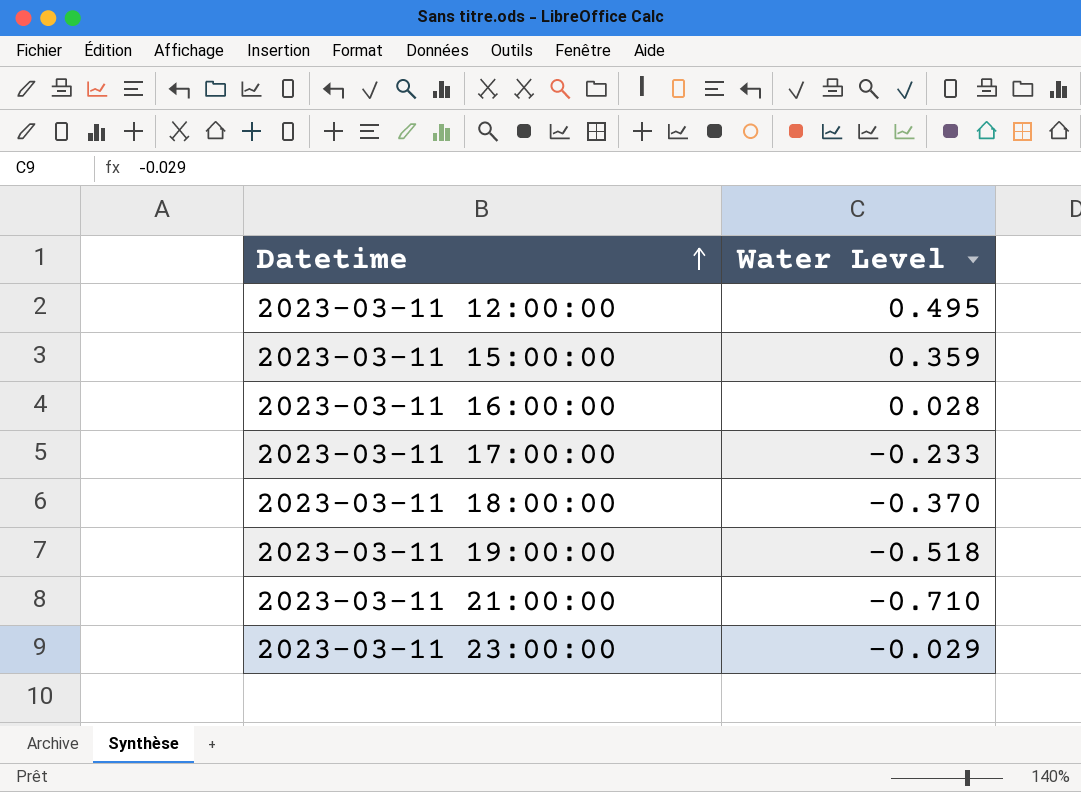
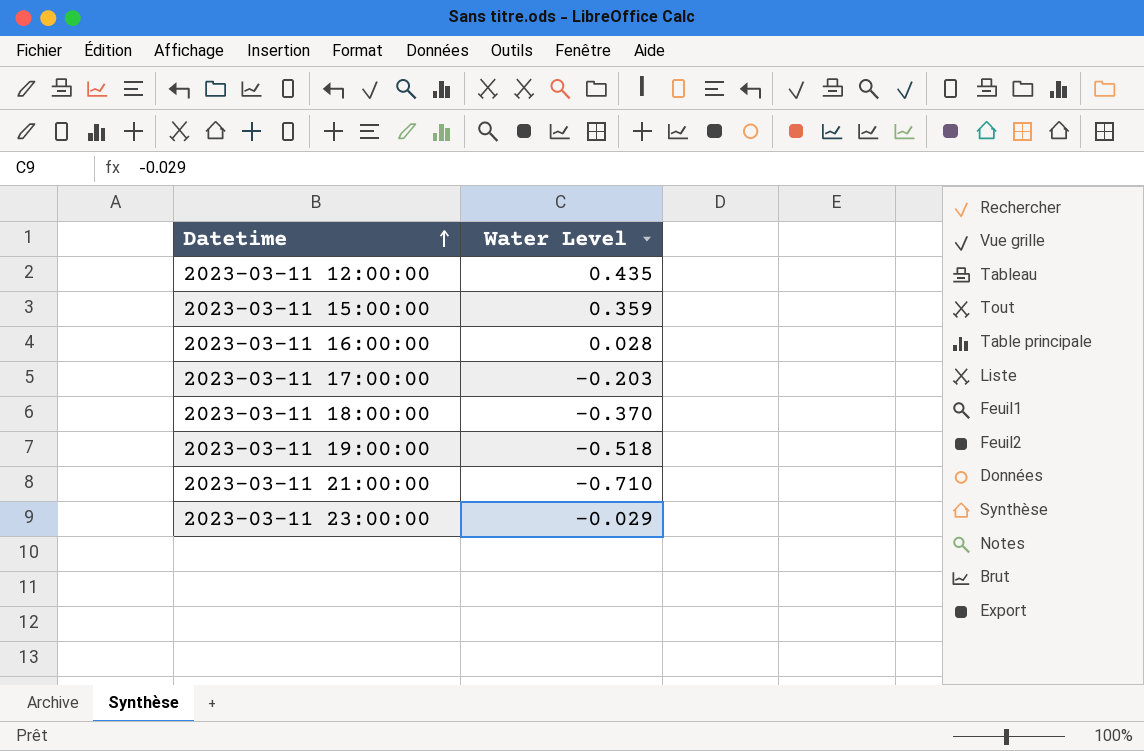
2023-03-11 12:00:00 | Water Level: 0.495 -> 0.435
2023-03-11 17:00:00 | Water Level: -0.233 -> -0.203

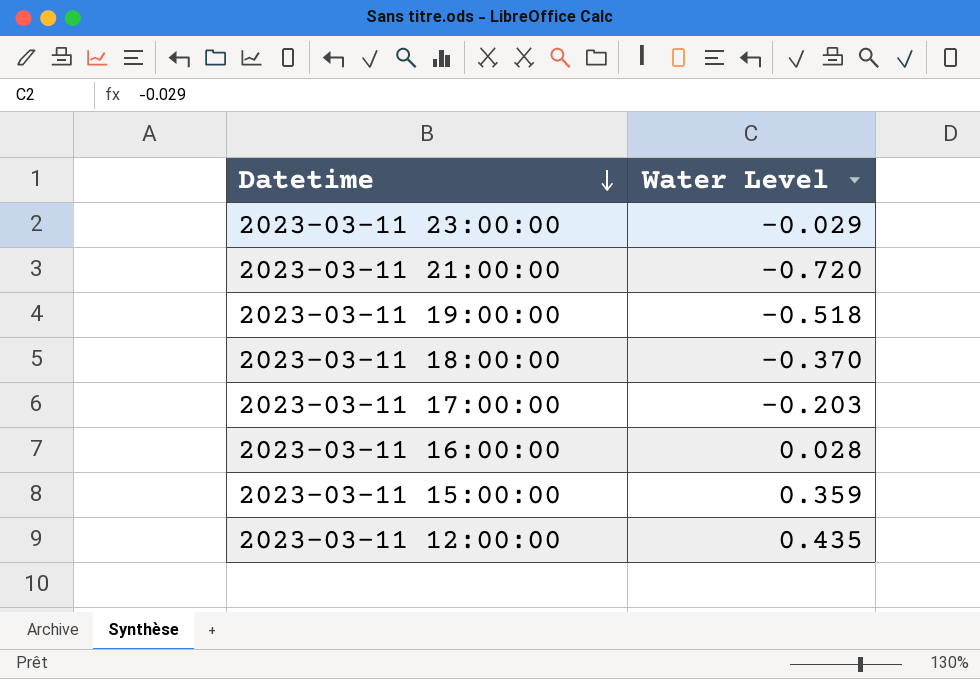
row order: Datetime ascending -> Datetime descending
2023-03-11 21:00:00 | Water Level: -0.710 -> -0.720

